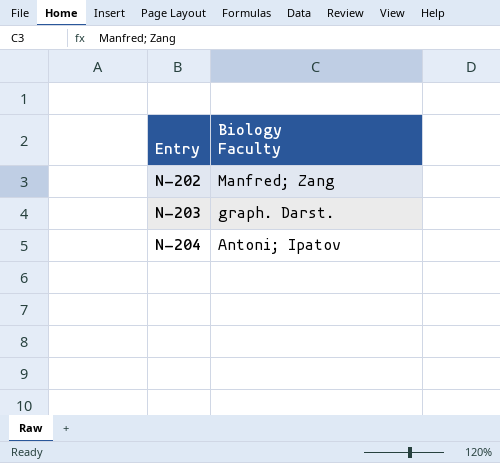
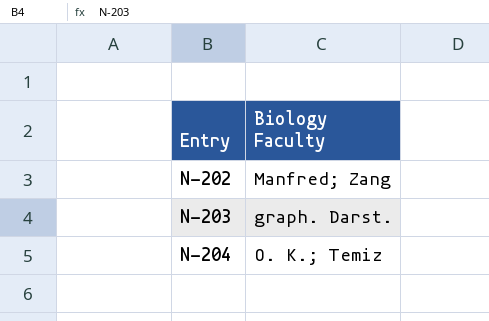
N-204 | Biology Faculty: Antoni; Ipatov -> O. K.; Temiz

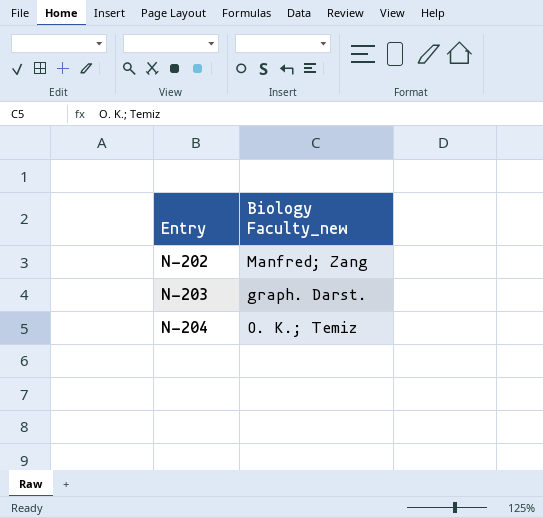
column name: Biology Faculty -> Biology Faculty_new

